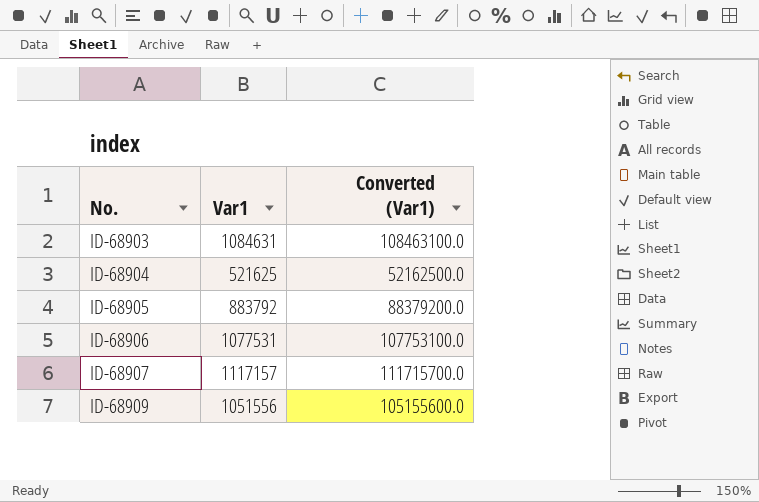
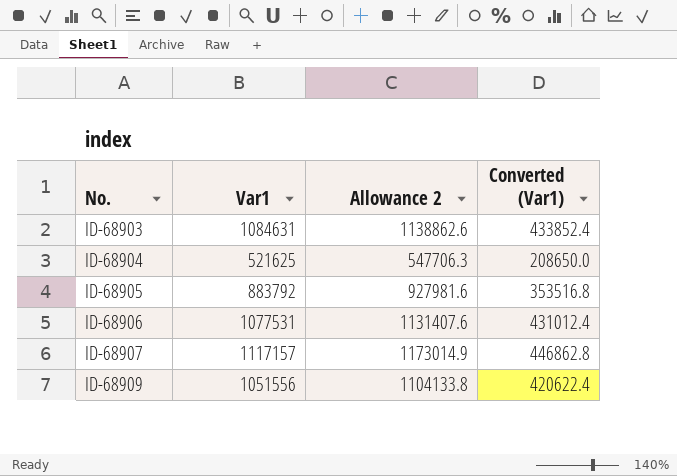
column Allowance 2 | formula: none -> [Var1] * 1.05
column Converted (Var1) | formula: [Var1] * 100 -> [Var1] * 0.4

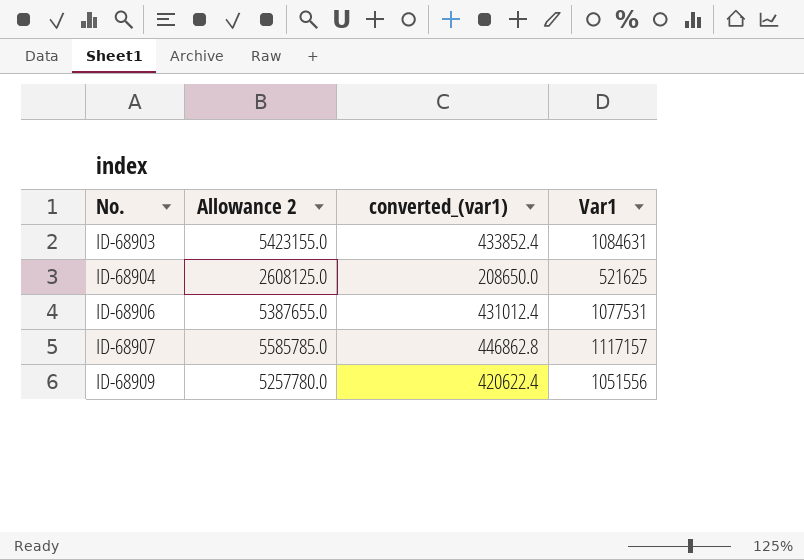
column Allowance 2 | formula: [Var1] * 1.05 -> [Var1] * 5
column name: Converted (Var1) -> converted_(var1)
column Var1 | position: 2 -> 4
row ID-68905: 883792 | 927981.6 | 353516.8 -> none

